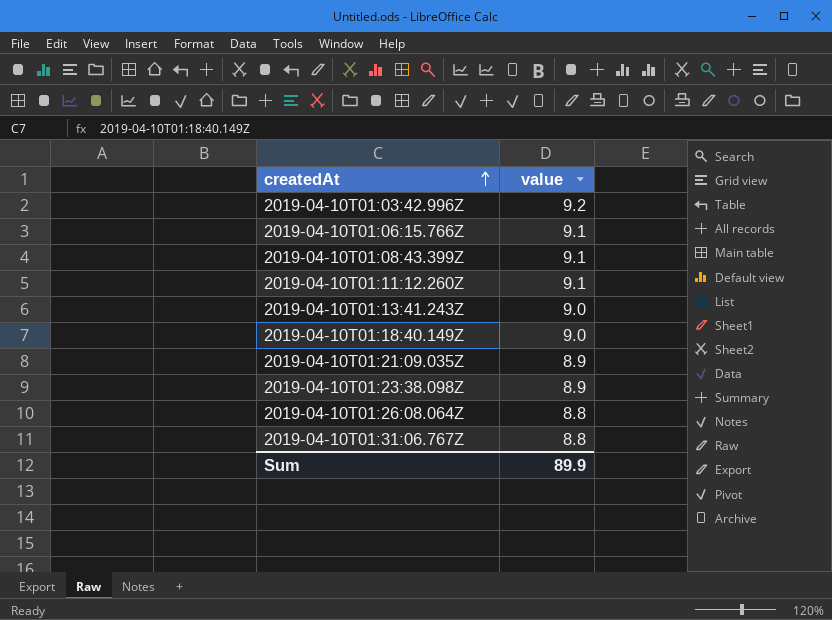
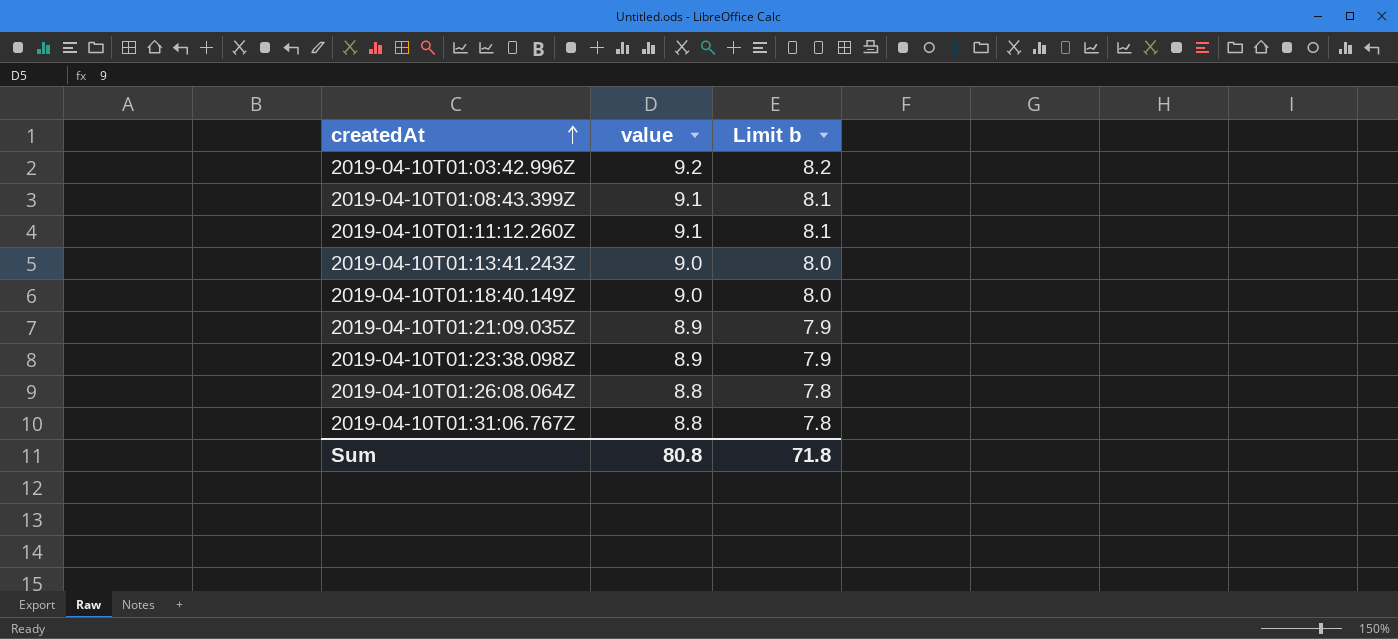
column Limit b | formula: none -> [value] - 1
row 2019-04-10T01:06:15.766Z: 9.1 -> none
Sum | value: 89.9 -> 80.8

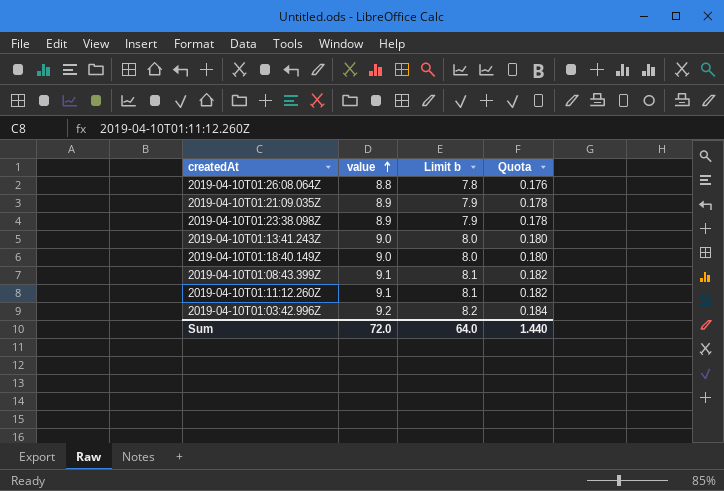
row order: createdAt ascending -> value ascending
column Quota | formula: none -> [value] * 0.02
row 2019-04-10T01:31:06.767Z: 8.8 | 7.8 -> none
Sum | value: 80.8 -> 72.0
Sum | Limit b: 71.8 -> 64.0

